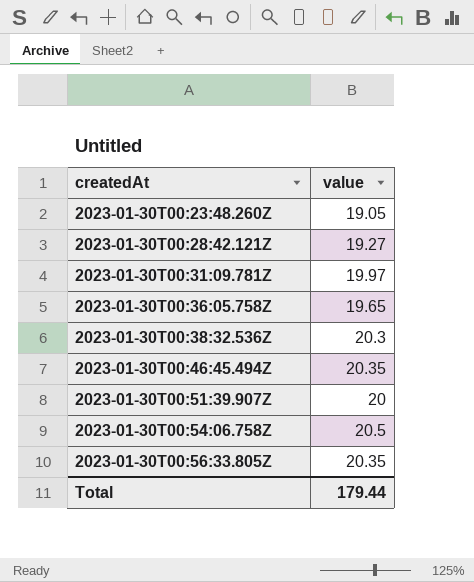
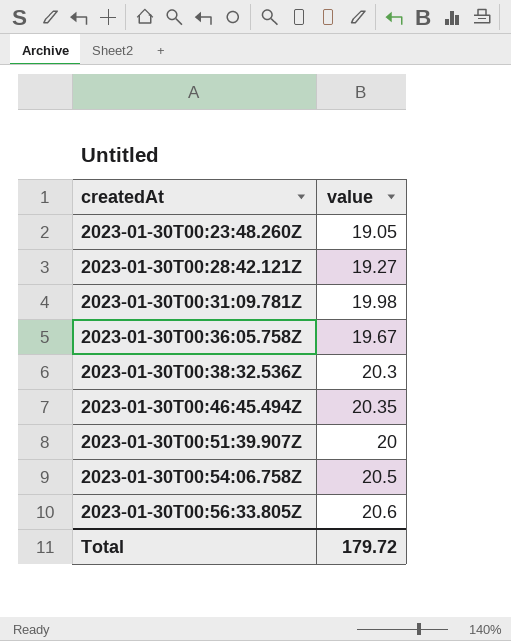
2023-01-30T00:31:09.781Z | value: 19.97 -> 19.98
2023-01-30T00:36:05.758Z | value: 19.65 -> 19.67
2023-01-30T00:56:33.805Z | value: 20.35 -> 20.6
Total | value: 179.44 -> 179.72

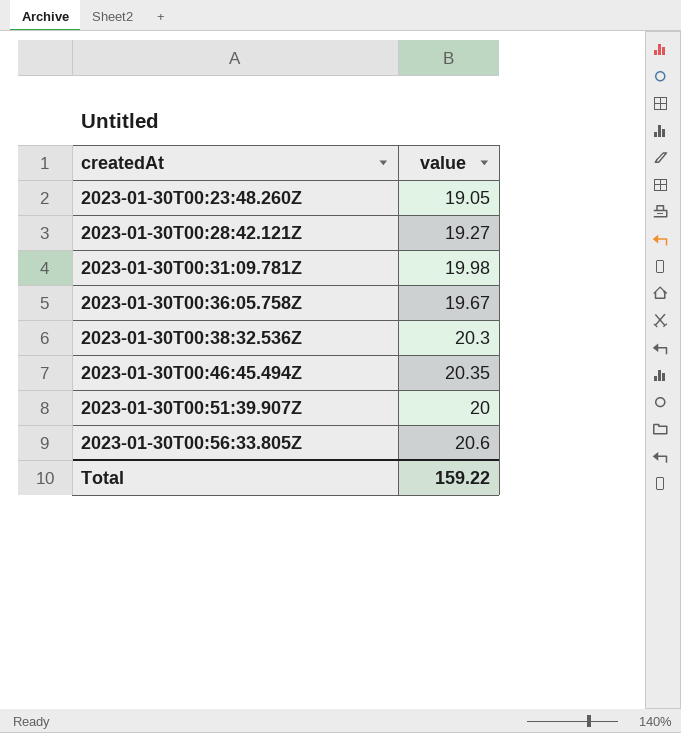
row 2023-01-30T00:54:06.758Z: 20.5 -> none
Total | value: 179.72 -> 159.22

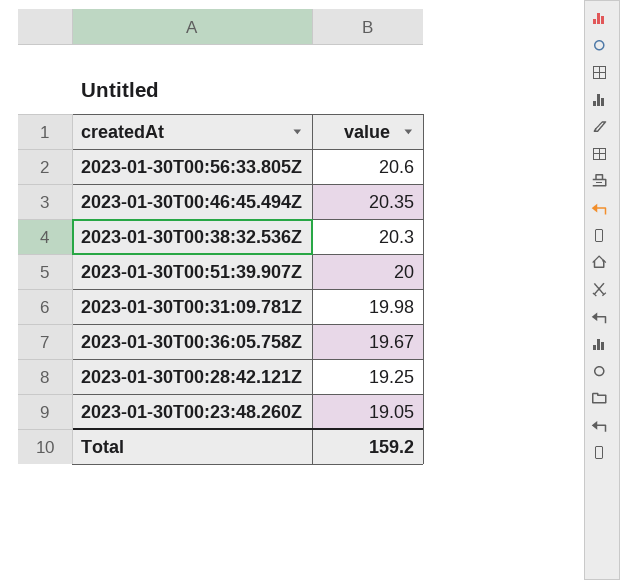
row order: createdAt ascending -> value descending
2023-01-30T00:28:42.121Z | value: 19.27 -> 19.25
Total | value: 159.22 -> 159.2

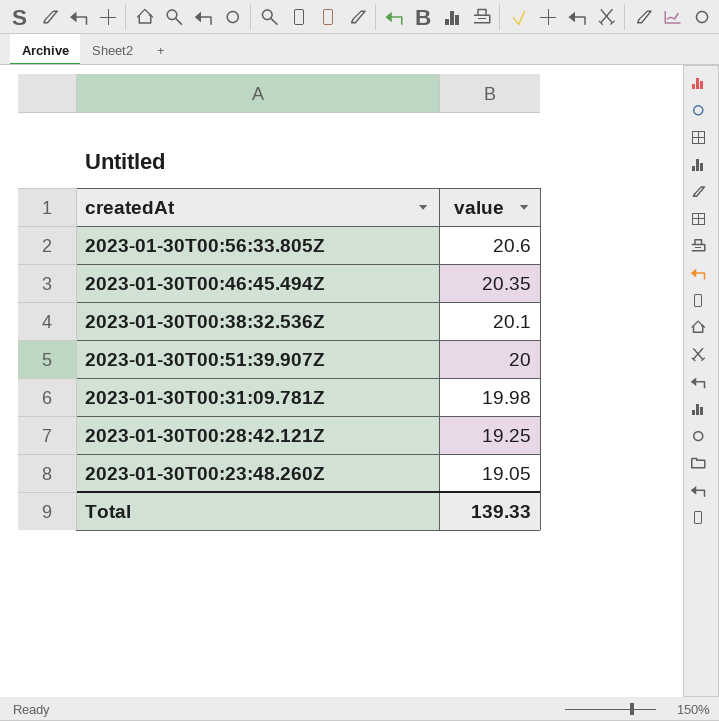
row 2023-01-30T00:36:05.758Z: 19.67 -> none
2023-01-30T00:38:32.536Z | value: 20.3 -> 20.1
Total | value: 159.2 -> 139.33

